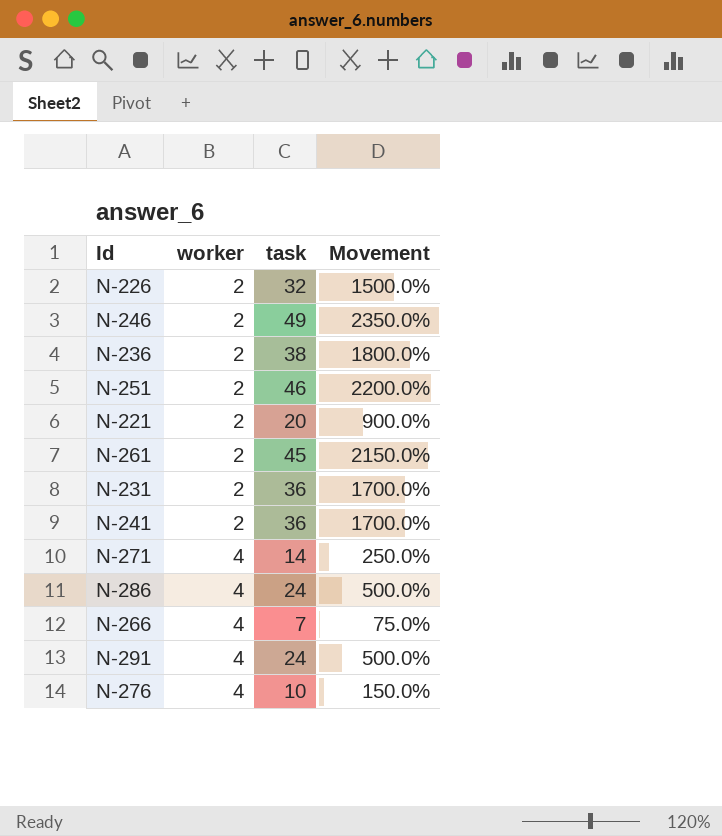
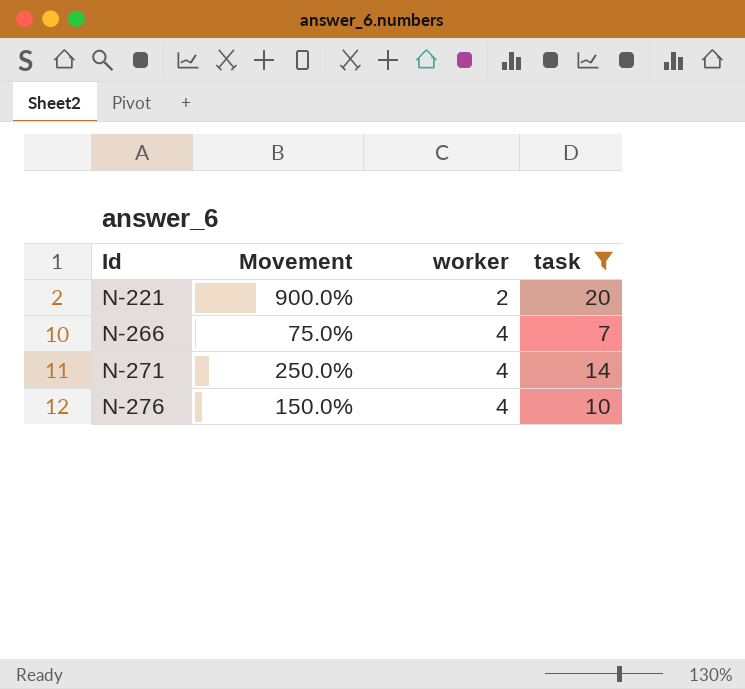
filter: none -> task <= 20
row order: worker ascending -> Id ascending
column Movement | position: 4 -> 2

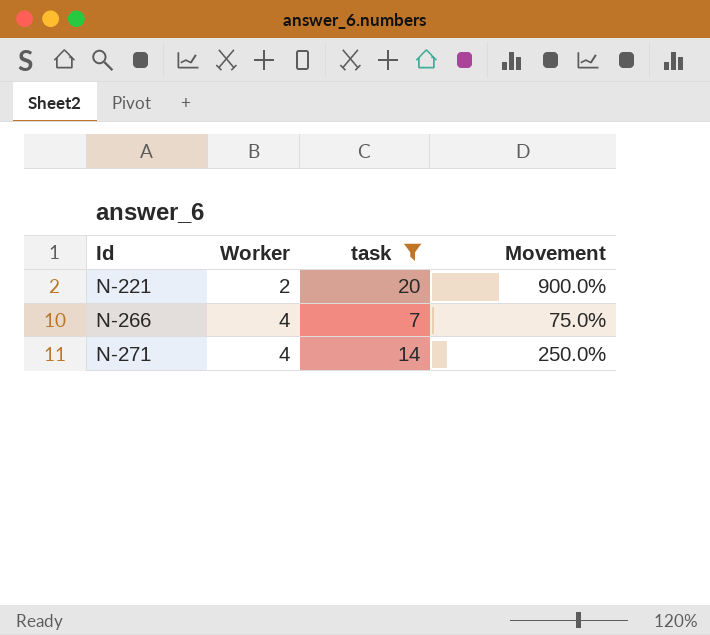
column name: worker -> Worker
column Movement | position: 2 -> 4
row N-276: 150.0% | 4 | 10 -> none

